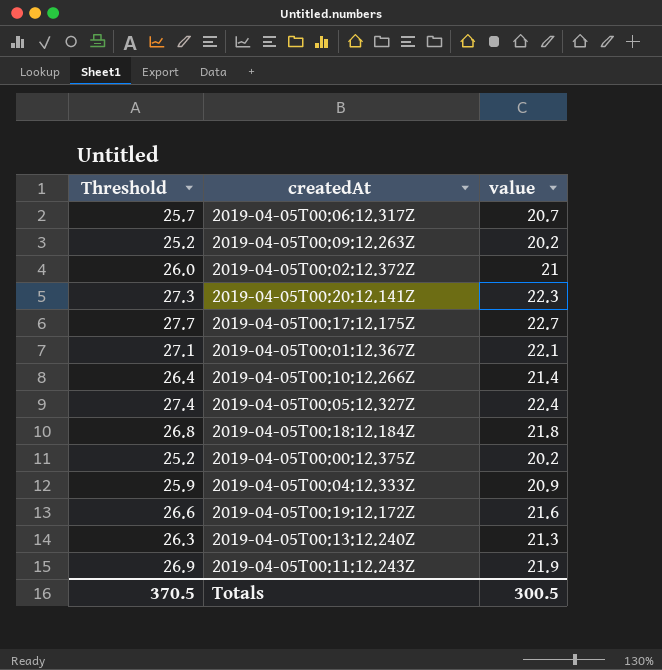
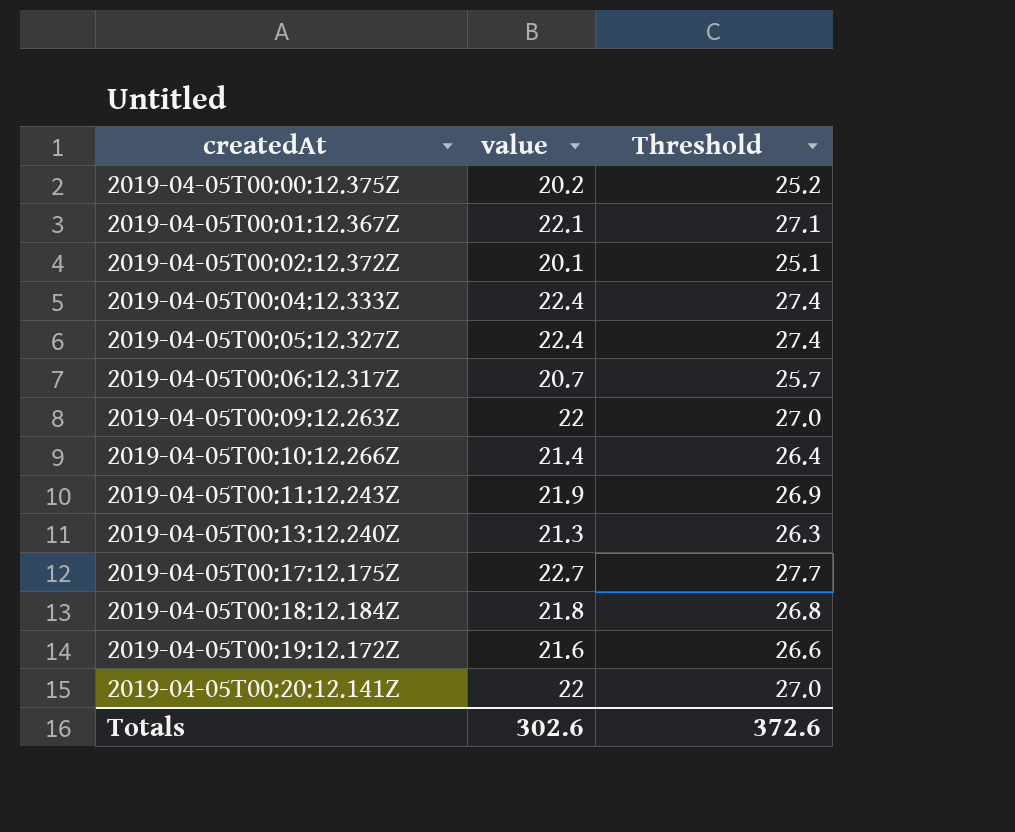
row order: none -> createdAt ascending
column Threshold | position: 1 -> 3
2019-04-05T00:02:12.372Z | value: 21 -> 20.1
2019-04-05T00:02:12.372Z | Threshold: 26.0 -> 25.1
2019-04-05T00:04:12.333Z | value: 20.9 -> 22.4
2019-04-05T00:04:12.333Z | Threshold: 25.9 -> 27.4
2019-04-05T00:09:12.263Z | value: 20.2 -> 22
2019-04-05T00:09:12.263Z | Threshold: 25.2 -> 27.0
2019-04-05T00:20:12.141Z | value: 22.3 -> 22
2019-04-05T00:20:12.141Z | Threshold: 27.3 -> 27.0
Totals | value: 300.5 -> 302.6
Totals | Threshold: 370.5 -> 372.6

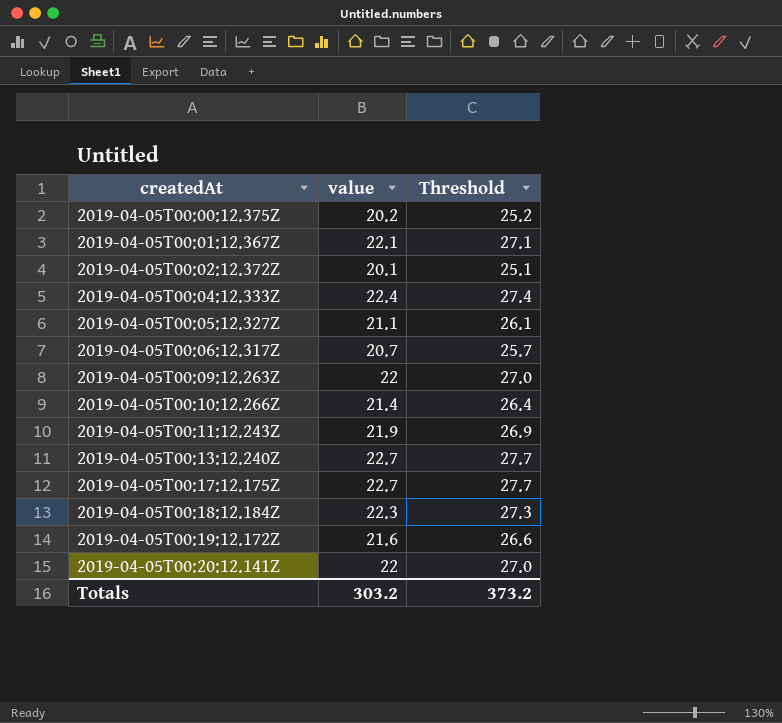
2019-04-05T00:05:12.327Z | value: 22.4 -> 21.1
2019-04-05T00:05:12.327Z | Threshold: 27.4 -> 26.1
2019-04-05T00:13:12.240Z | value: 21.3 -> 22.7
2019-04-05T00:13:12.240Z | Threshold: 26.3 -> 27.7
2019-04-05T00:18:12.184Z | value: 21.8 -> 22.3
2019-04-05T00:18:12.184Z | Threshold: 26.8 -> 27.3
Totals | value: 302.6 -> 303.2
Totals | Threshold: 372.6 -> 373.2

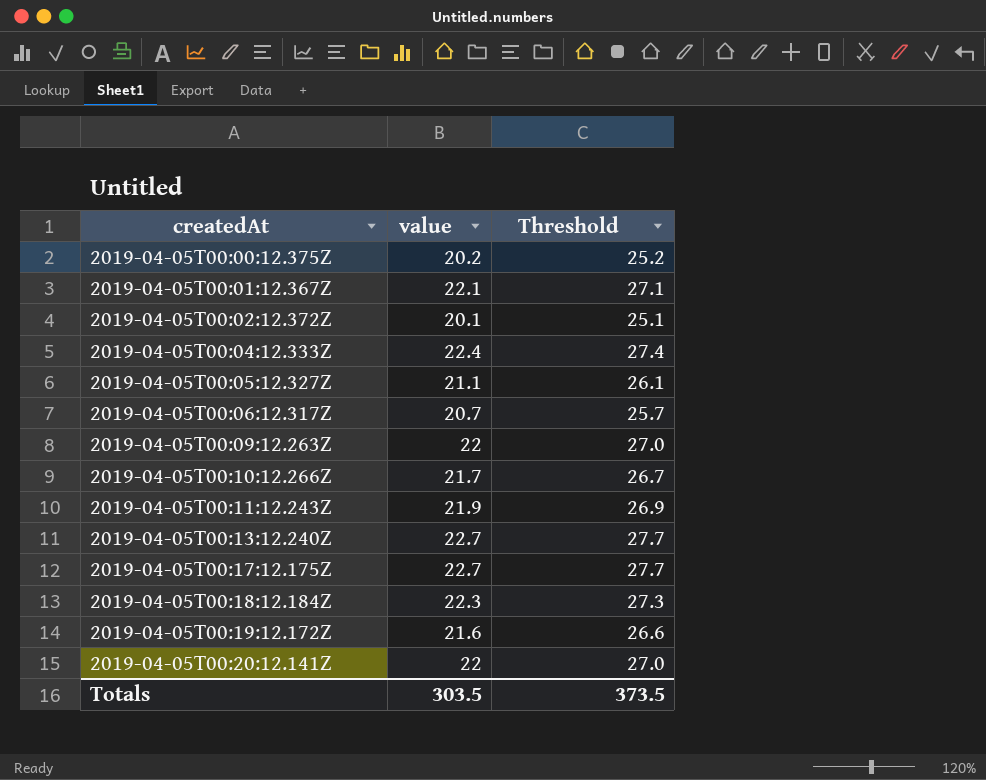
2019-04-05T00:10:12.266Z | value: 21.4 -> 21.7
2019-04-05T00:10:12.266Z | Threshold: 26.4 -> 26.7
Totals | value: 303.2 -> 303.5
Totals | Threshold: 373.2 -> 373.5

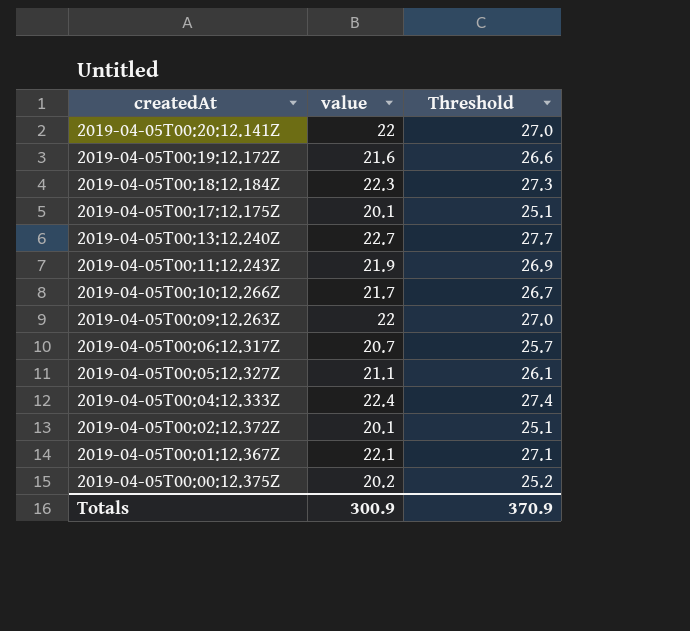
row order: createdAt ascending -> createdAt descending
2019-04-05T00:17:12.175Z | value: 22.7 -> 20.1
2019-04-05T00:17:12.175Z | Threshold: 27.7 -> 25.1
Totals | value: 303.5 -> 300.9
Totals | Threshold: 373.5 -> 370.9

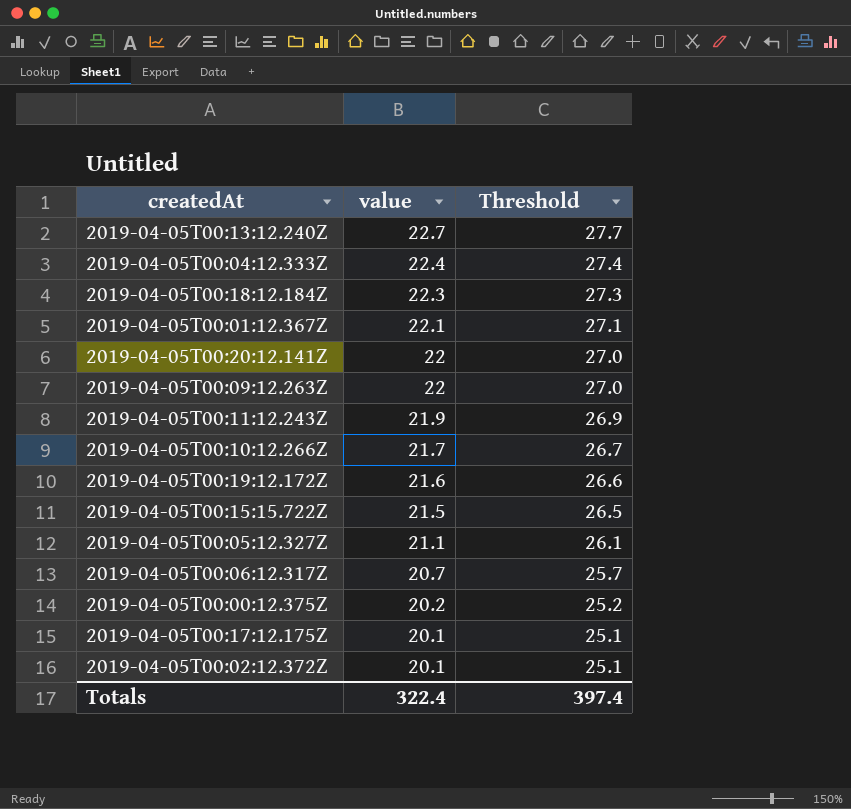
row order: createdAt descending -> value descending
row 2019-04-05T00:15:15.722Z: none -> 21.5 | 26.5
Totals | value: 300.9 -> 322.4
Totals | Threshold: 370.9 -> 397.4

